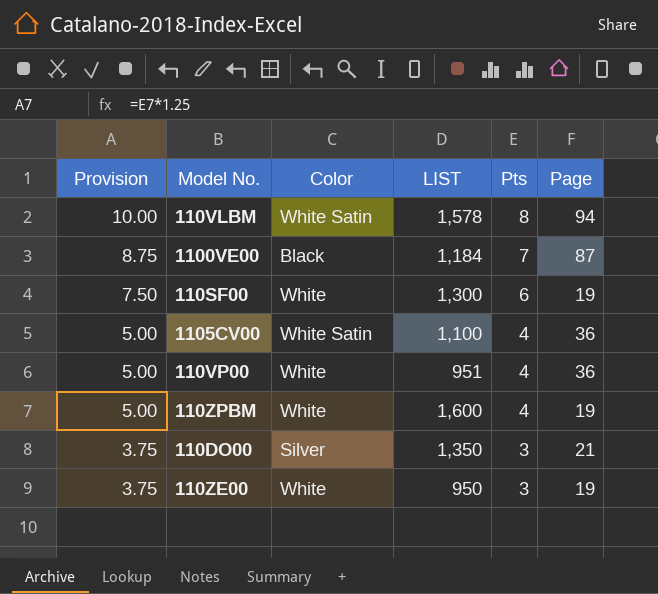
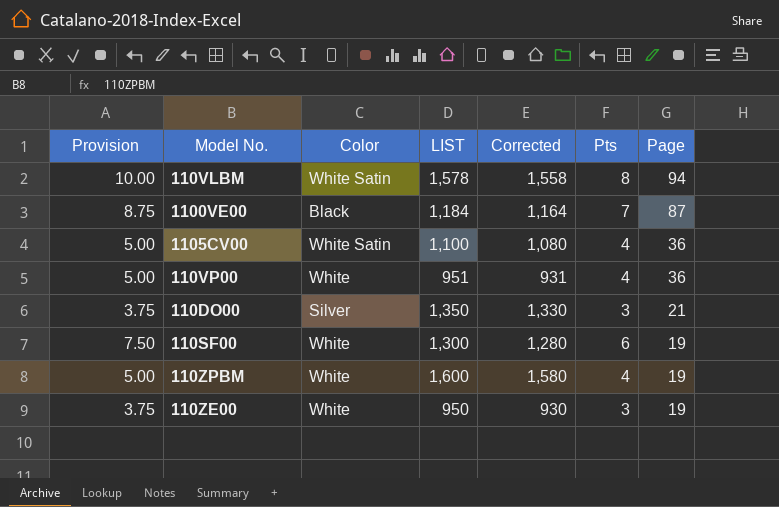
row order: Provision descending -> Page descending
column Corrected | formula: none -> [LIST] - 20

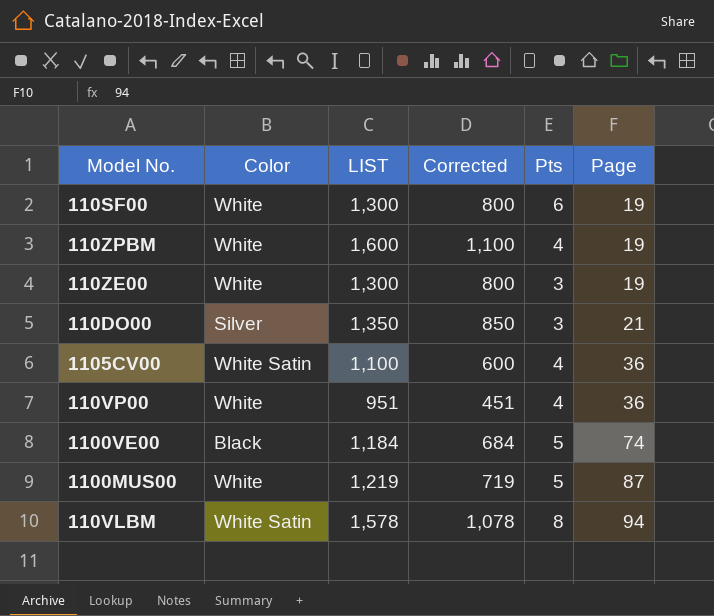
row order: Page descending -> Page ascending
column Provision | formula: [Pts] * 1.25 -> none
column Corrected | formula: [LIST] - 20 -> [LIST] - 500
110ZE00 | LIST: 950 -> 1,300
1100VE00 | Pts: 7 -> 5
1100VE00 | Page: 87 -> 74
row 1100MUS00: none -> White | 1,219 | 719 | 5 | 87

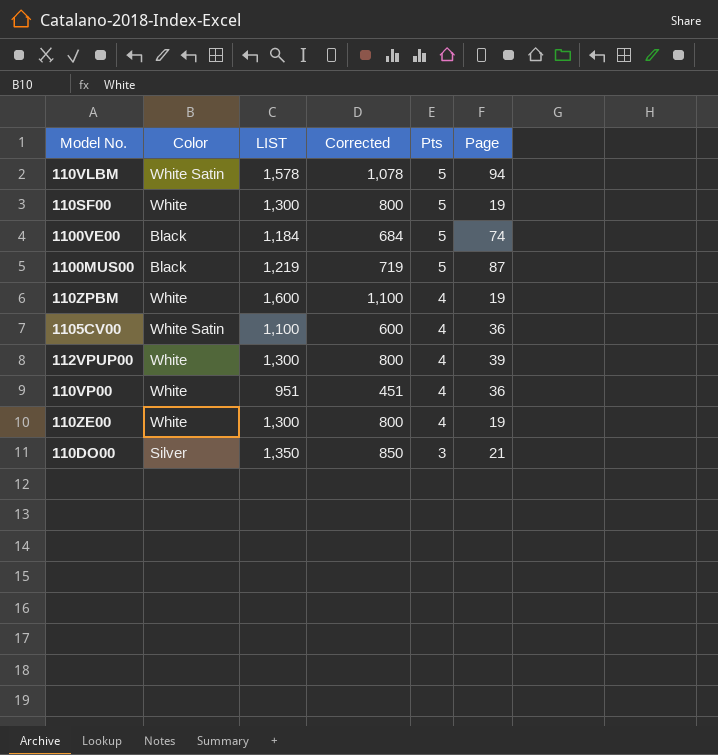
row order: Page ascending -> Pts descending
110VLBM | Pts: 8 -> 5
110SF00 | Pts: 6 -> 5
1100MUS00 | Color: White -> Black
row 112VPUP00: none -> White | 1,300 | 800 | 4 | 39
110ZE00 | Pts: 3 -> 4

